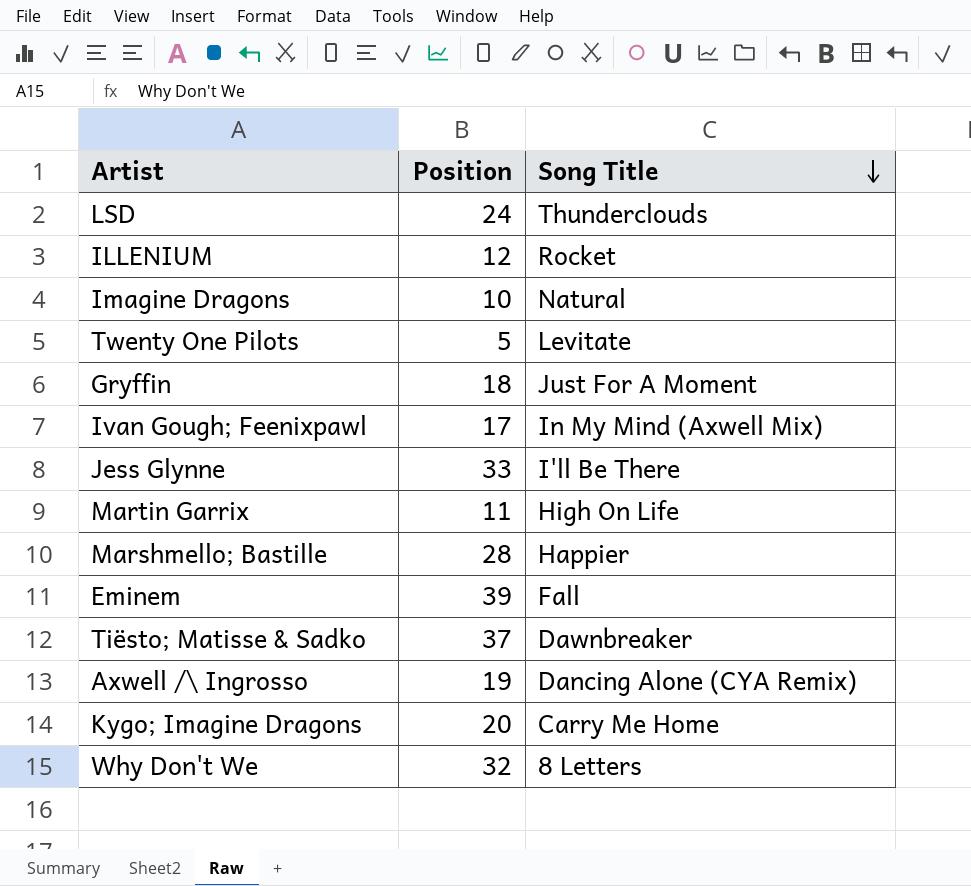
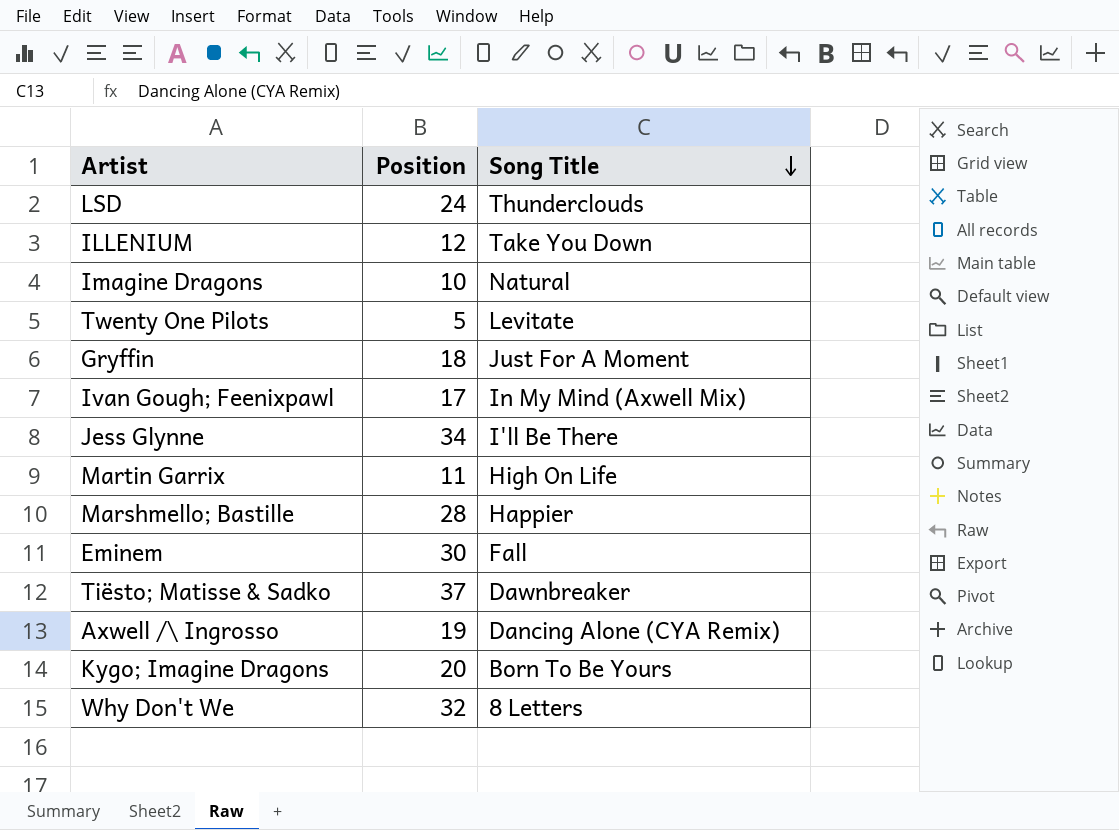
ILLENIUM | Song Title: Rocket -> Take You Down
Jess Glynne | Position: 33 -> 34
Eminem | Position: 39 -> 30
Kygo; Imagine Dragons | Song Title: Carry Me Home -> Born To Be Yours

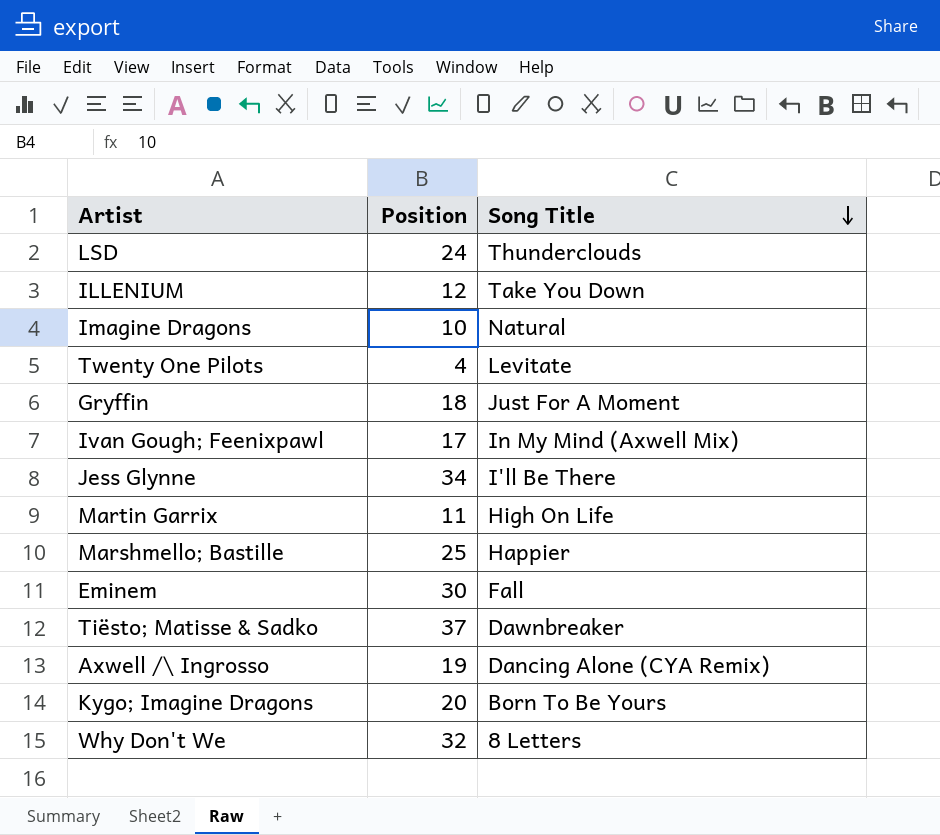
Twenty One Pilots | Position: 5 -> 4
Marshmello; Bastille | Position: 28 -> 25

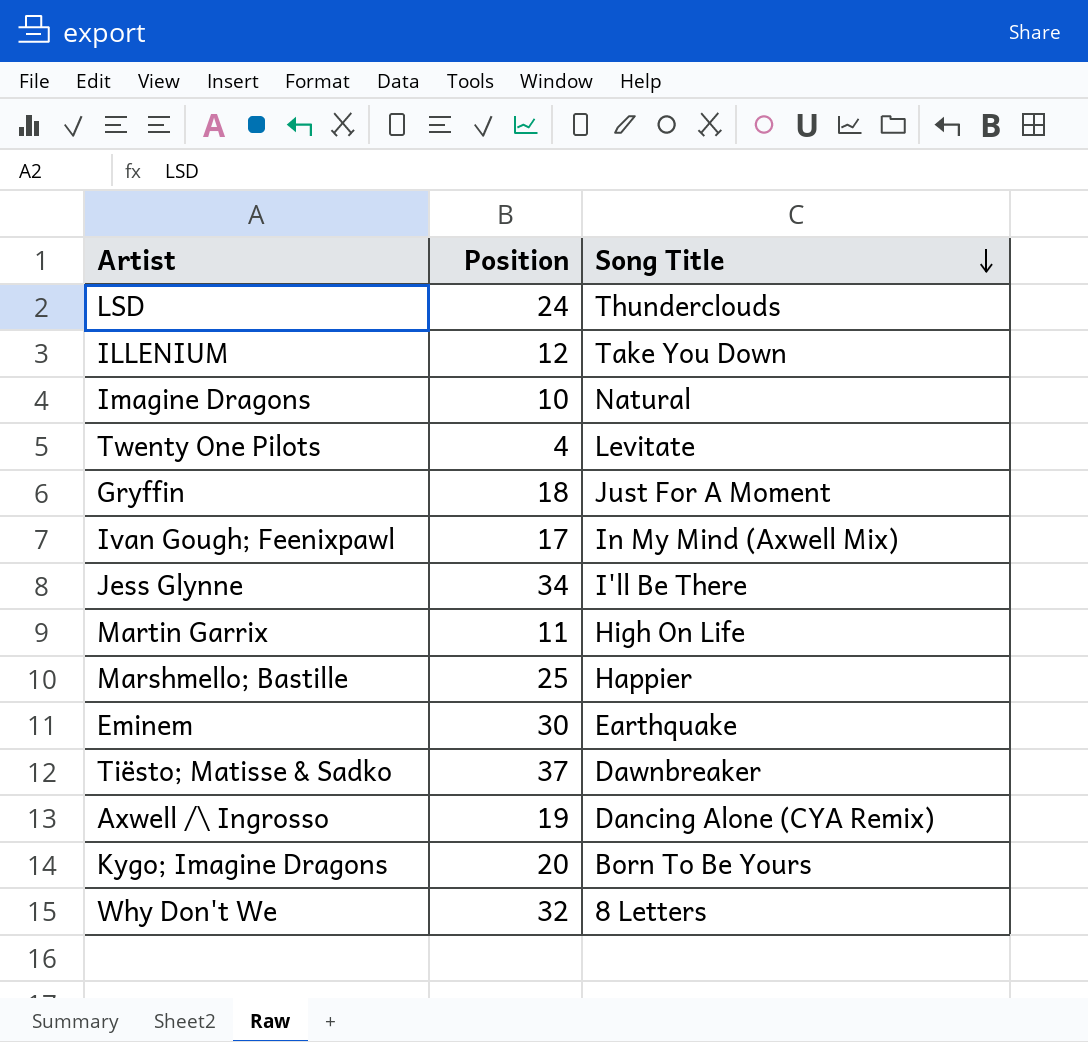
Eminem | Song Title: Fall -> Earthquake

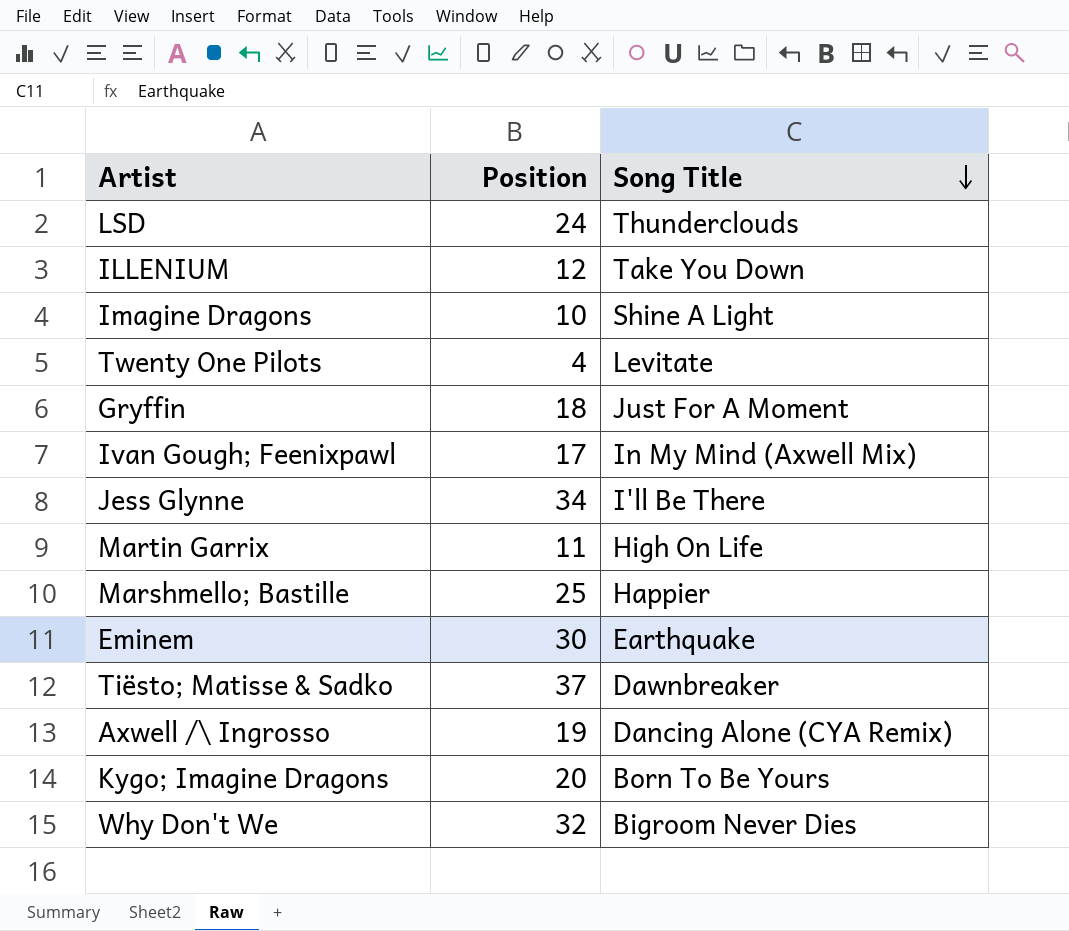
Imagine Dragons | Song Title: Natural -> Shine A Light
Why Don't We | Song Title: 8 Letters -> Bigroom Never Dies

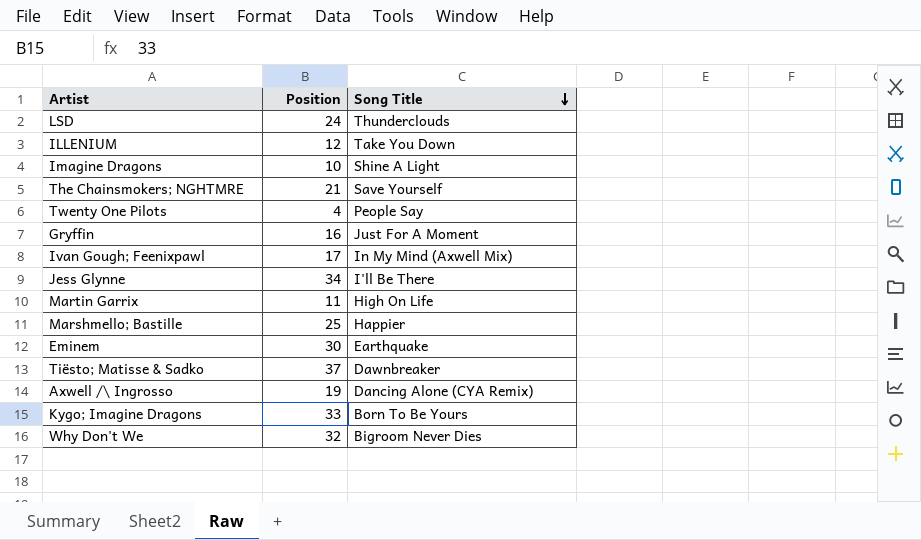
row The Chainsmokers; NGHTMRE: none -> 21 | Save Yourself
Twenty One Pilots | Song Title: Levitate -> People Say
Gryffin | Position: 18 -> 16
Kygo; Imagine Dragons | Position: 20 -> 33

